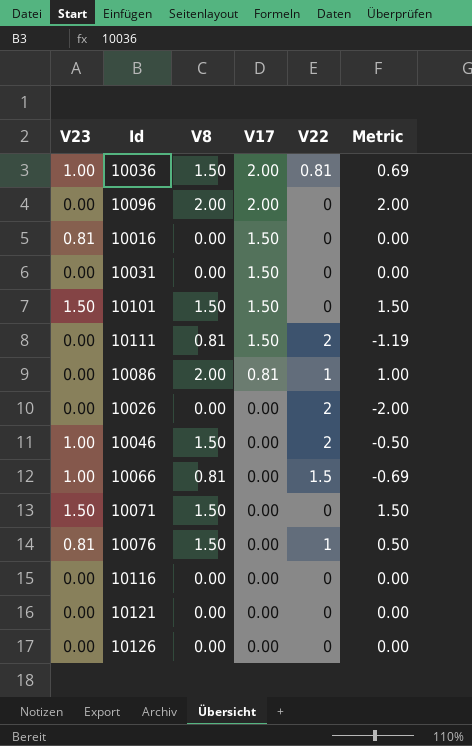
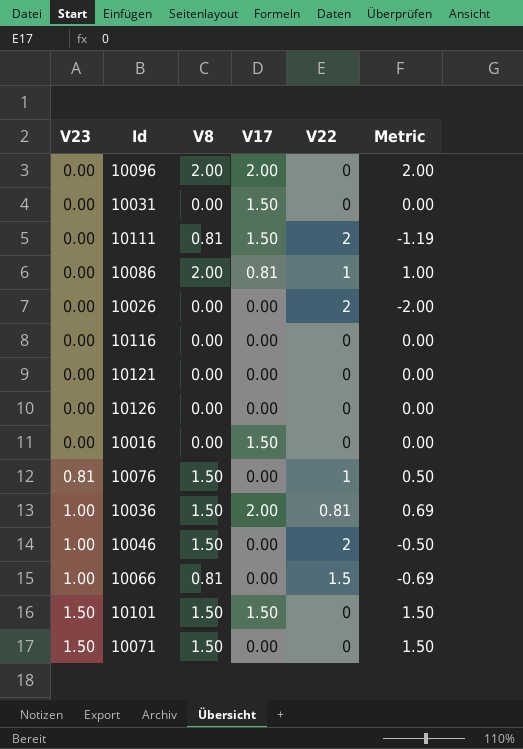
row order: V17 descending -> V23 ascending
10016 | V23: 0.81 -> 0.00

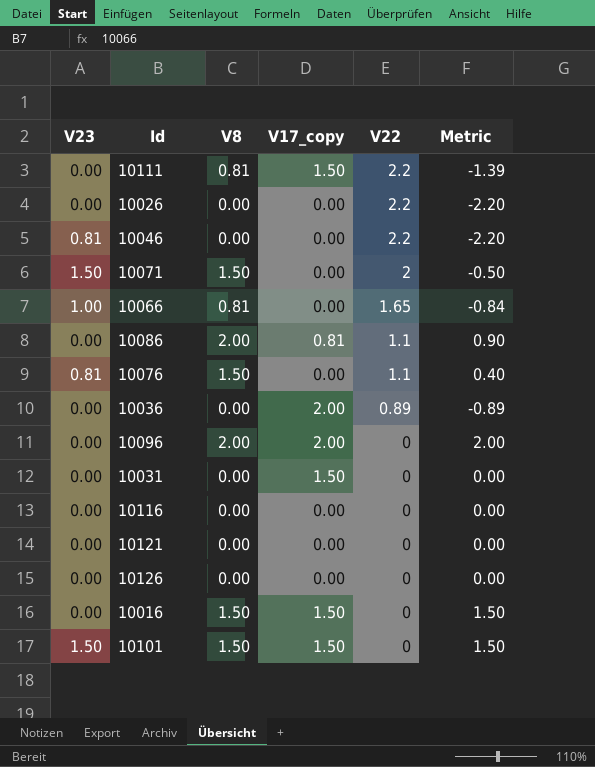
row order: V23 ascending -> V22 descending
column name: V17 -> V17_copy
10111 | V22: 2 -> 2.2
10111 | Metric: -1.19 -> -1.39
10026 | V22: 2 -> 2.2
10026 | Metric: -2.00 -> -2.20
10046 | V23: 1.00 -> 0.81
10046 | V8: 1.50 -> 0.00
10046 | V22: 2 -> 2.2
10046 | Metric: -0.50 -> -2.20
10071 | V22: 0 -> 2
10071 | Metric: 1.50 -> -0.50
10066 | V22: 1.5 -> 1.65
10066 | Metric: -0.69 -> -0.84
10086 | V22: 1 -> 1.1
10086 | Metric: 1.00 -> 0.90
10076 | V22: 1 -> 1.1
10076 | Metric: 0.50 -> 0.40
10036 | V23: 1.00 -> 0.00
10036 | V8: 1.50 -> 0.00
10036 | V22: 0.81 -> 0.89
10036 | Metric: 0.69 -> -0.89
10016 | V8: 0.00 -> 1.50
10016 | Metric: 0.00 -> 1.50

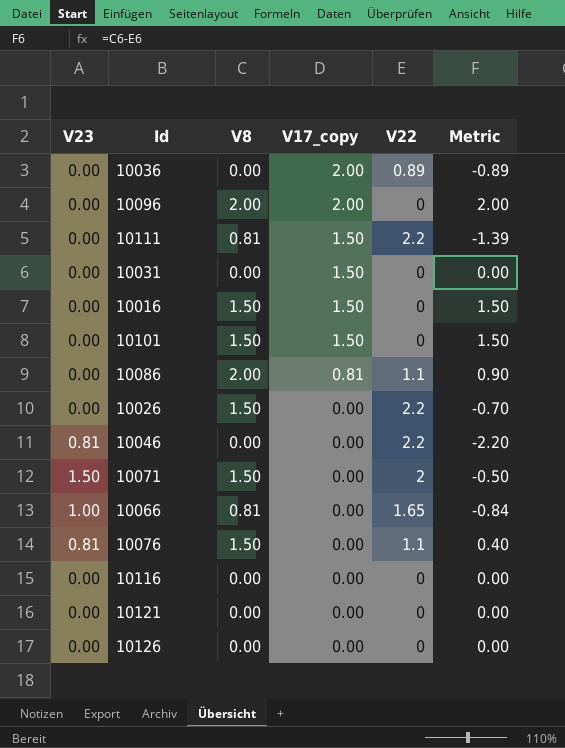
row order: V22 descending -> V17_copy descending
10101 | V23: 1.50 -> 0.00
10026 | V8: 0.00 -> 1.50
10026 | Metric: -2.20 -> -0.70

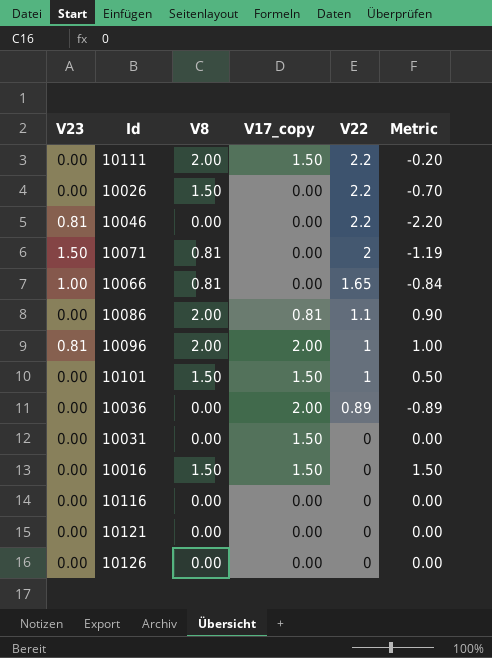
row order: V17_copy descending -> V22 descending
row 10076: 0.81 | 1.50 | 0.00 | 1.1 | 0.40 -> none
10111 | V8: 0.81 -> 2.00
10111 | Metric: -1.39 -> -0.20
10071 | V8: 1.50 -> 0.81
10071 | Metric: -0.50 -> -1.19
10096 | V23: 0.00 -> 0.81
10096 | V22: 0 -> 1
10096 | Metric: 2.00 -> 1.00
10101 | V22: 0 -> 1
10101 | Metric: 1.50 -> 0.50

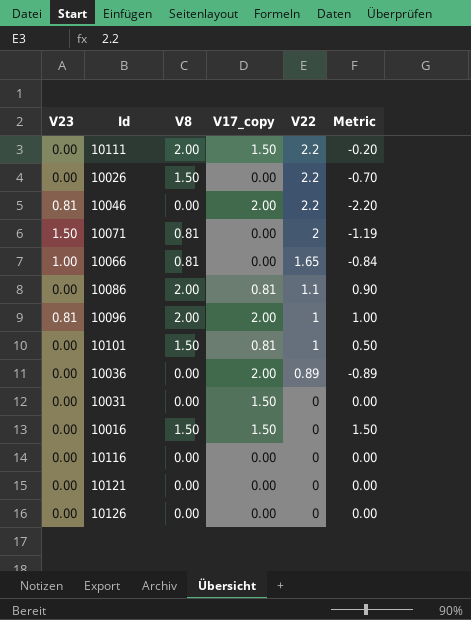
10046 | V17_copy: 0.00 -> 2.00
10101 | V17_copy: 1.50 -> 0.81

